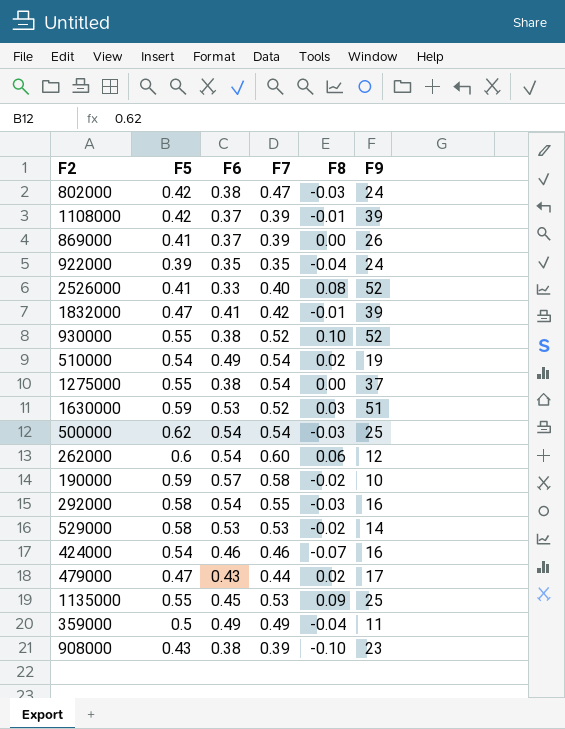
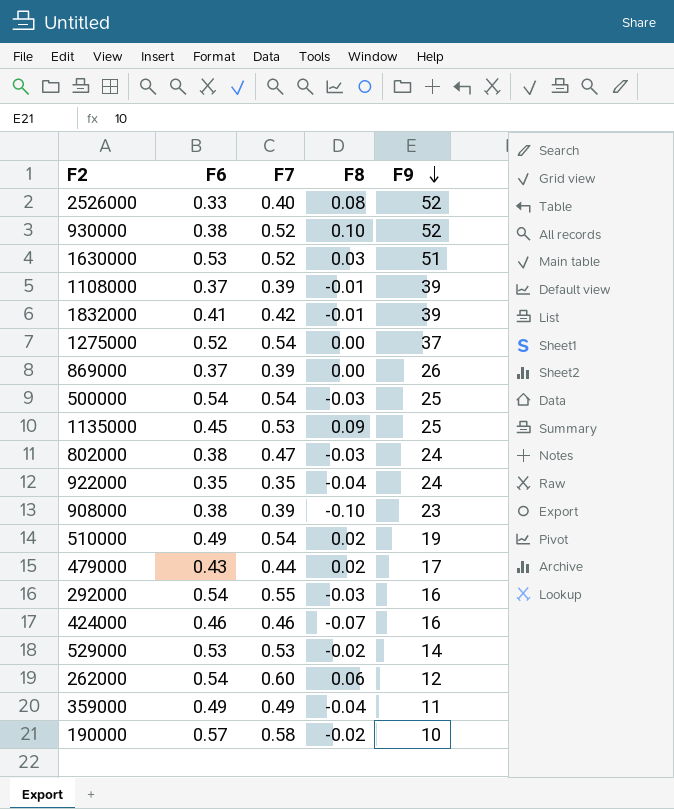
row order: none -> F9 descending
column F5 | position: 2 -> none
1275000 | F6: 0.38 -> 0.52

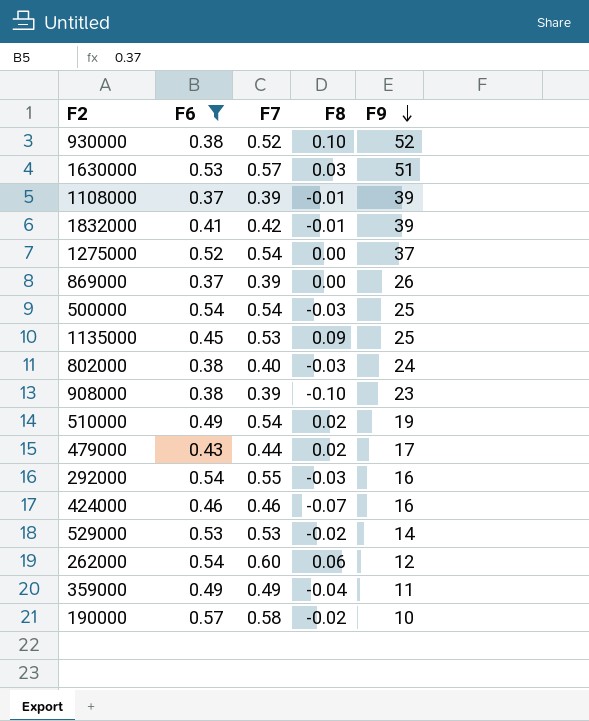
filter: none -> F6 >= 0.37
1630000 | F7: 0.52 -> 0.57
802000 | F7: 0.47 -> 0.40

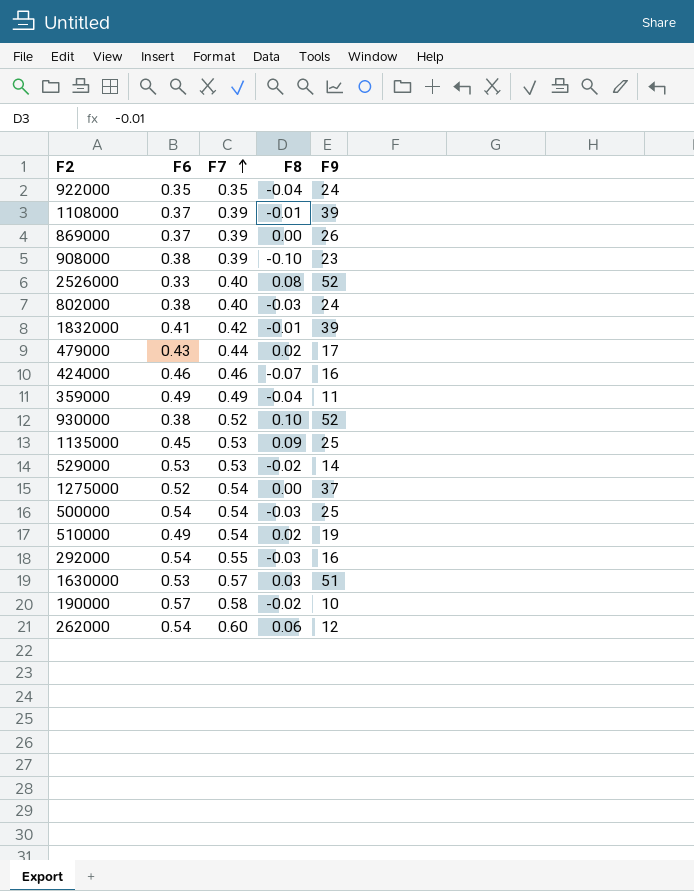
filter: F6 >= 0.37 -> none
row order: F9 descending -> F7 ascending

